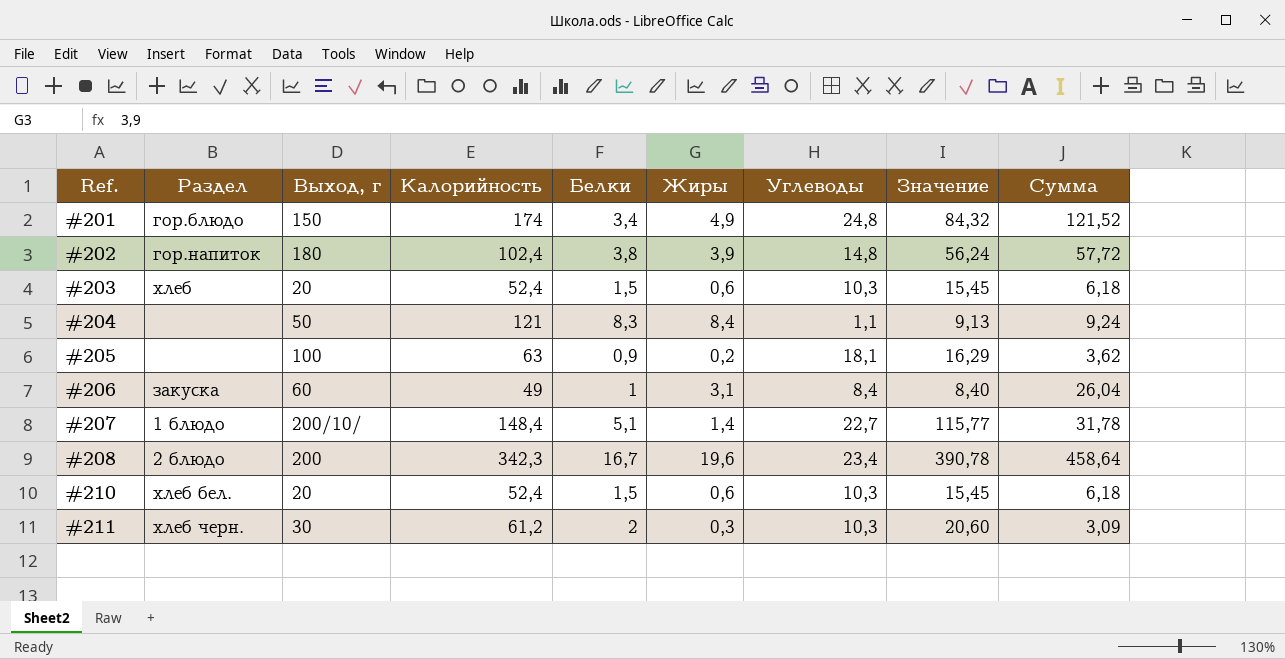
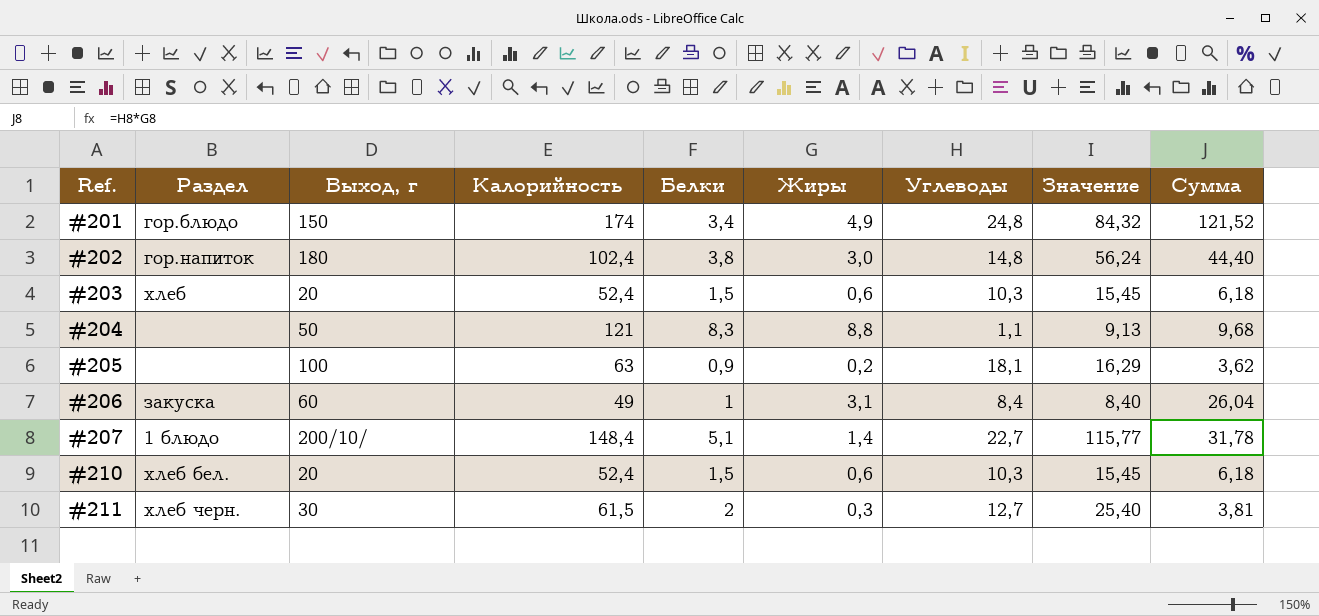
row #208: 2 блюдо | 200 | 342,3 | 16,7 | 19,6 | 23,4 | 390,78 | 458,64 -> none
#202 | Жиры: 3,9 -> 3,0
#202 | Сумма: 57,72 -> 44,40
#204 | Жиры: 8,4 -> 8,8
#204 | Сумма: 9,24 -> 9,68
#211 | Калорийность: 61,2 -> 61,5
#211 | Углеводы: 10,3 -> 12,7
#211 | Значение: 20,60 -> 25,40
#211 | Сумма: 3,09 -> 3,81

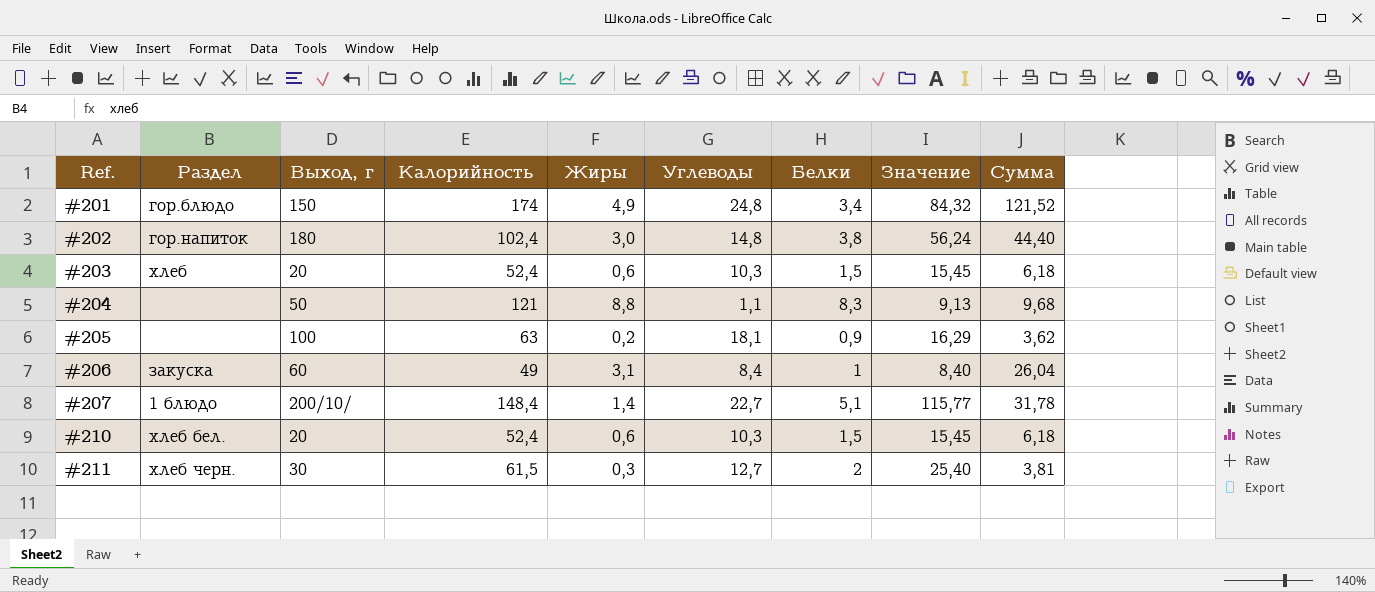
column Белки | position: 5 -> 7

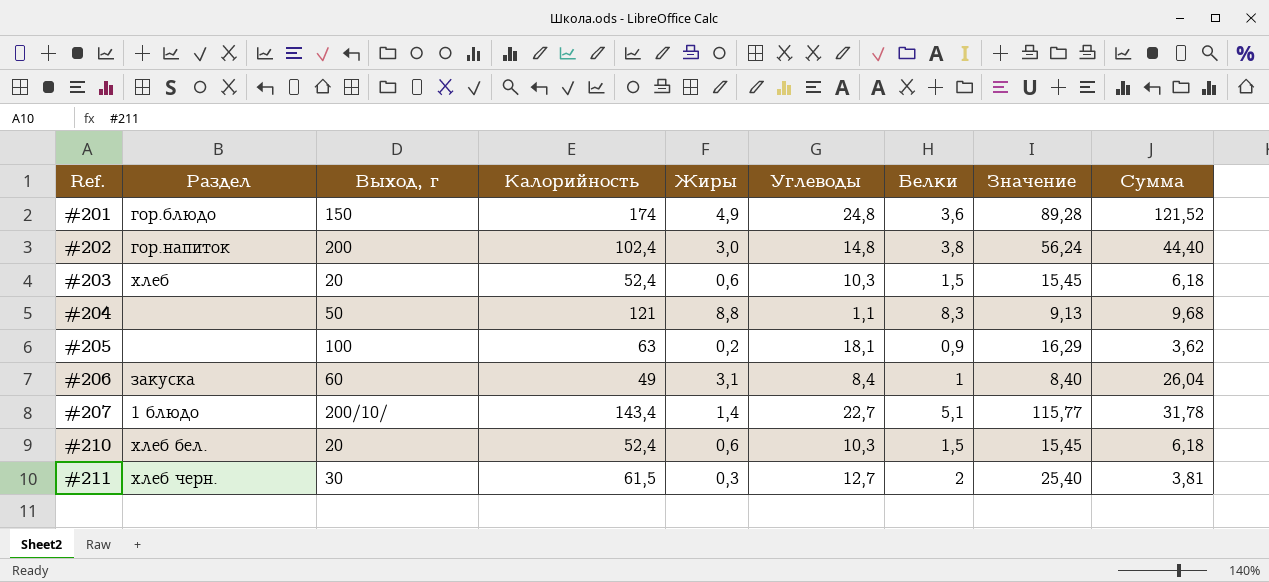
#201 | Белки: 3,4 -> 3,6
#201 | Значение: 84,32 -> 89,28
#202 | Выход, г: 180 -> 200
#207 | Калорийность: 148,4 -> 143,4

